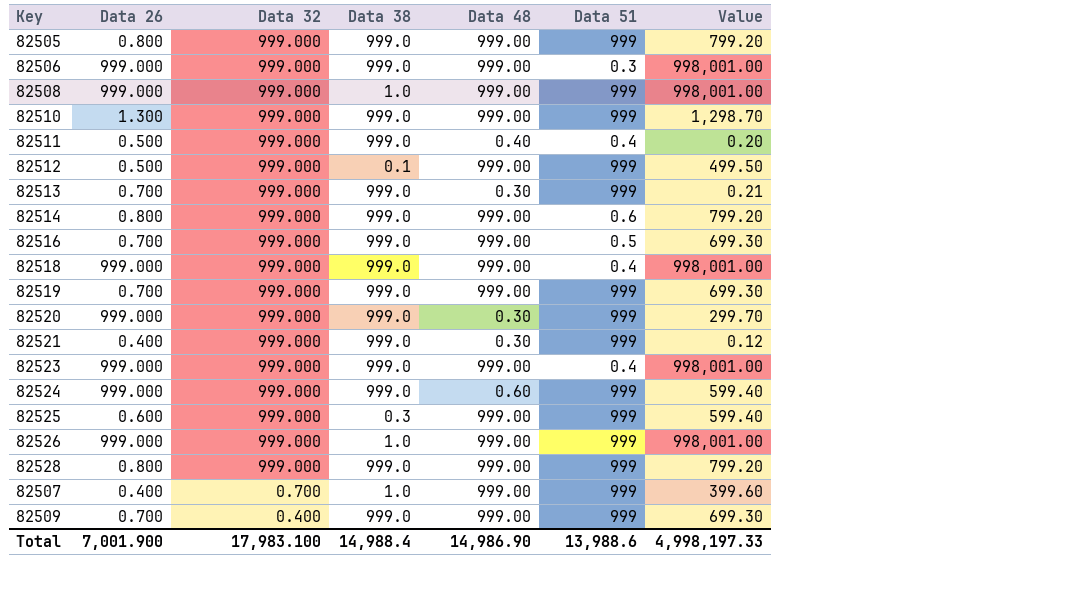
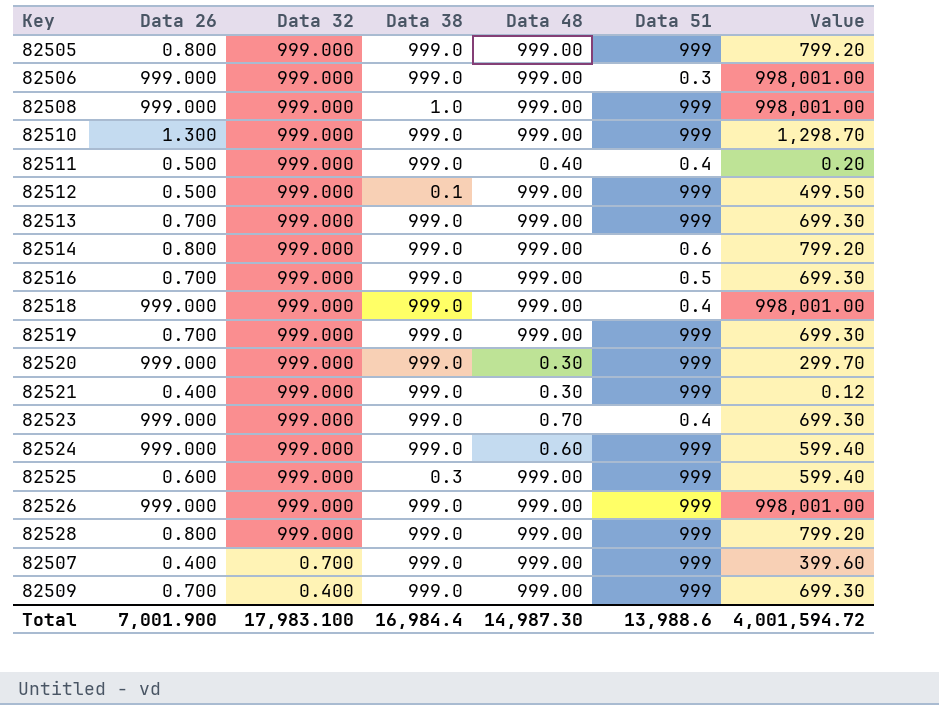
82513 | Data 48: 0.30 -> 999.00
82513 | Value: 0.21 -> 699.30
82523 | Data 48: 999.00 -> 0.70
82523 | Value: 998,001.00 -> 699.30
82526 | Data 38: 1.0 -> 999.0
82507 | Data 38: 1.0 -> 999.0
Total | Data 38: 14,988.4 -> 16,984.4
Total | Data 48: 14,986.90 -> 14,987.30
Total | Value: 4,998,197.33 -> 4,001,594.72

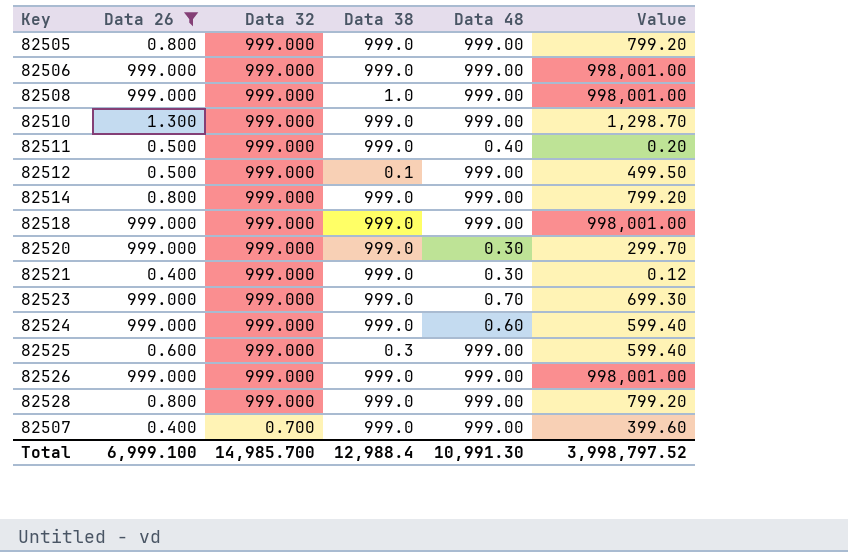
filter: none -> Data 26 != 0.700
column Data 51 | position: 6 -> none
Total | Data 26: 7,001.900 -> 6,999.100
Total | Data 32: 17,983.100 -> 14,985.700
Total | Data 38: 16,984.4 -> 12,988.4
Total | Data 48: 14,987.30 -> 10,991.30
Total | Value: 4,001,594.72 -> 3,998,797.52

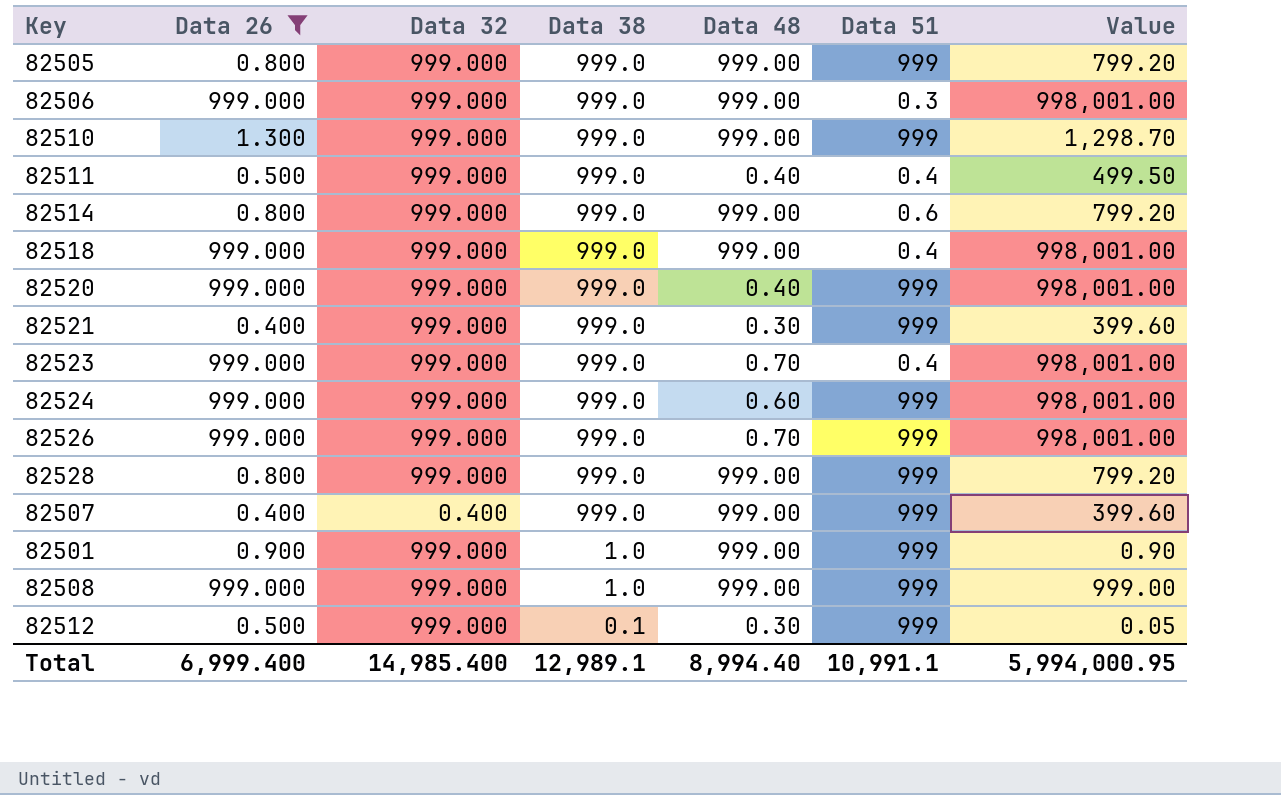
row order: Data 32 descending -> Data 38 descending
column Data 51 | position: none -> 6
column Value | formula: [Data 26] * [Data 48] -> [Data 26] * [Data 38]
row 82525: 0.600 | 999.000 | 0.3 | 999.00 | 599.40 -> none
82520 | Data 48: 0.30 -> 0.40
82526 | Data 48: 999.00 -> 0.70
82507 | Data 32: 0.700 -> 0.400
row 82501: none -> 0.900 | 999.000 | 1.0 | 999.00 | 999 | 0.90
82512 | Data 48: 999.00 -> 0.30
Total | Data 26: 6,999.100 -> 6,999.400
Total | Data 32: 14,985.700 -> 14,985.400
Total | Data 38: 12,988.4 -> 12,989.1
Total | Data 48: 10,991.30 -> 8,994.40
Total | Value: 3,998,797.52 -> 5,994,000.95

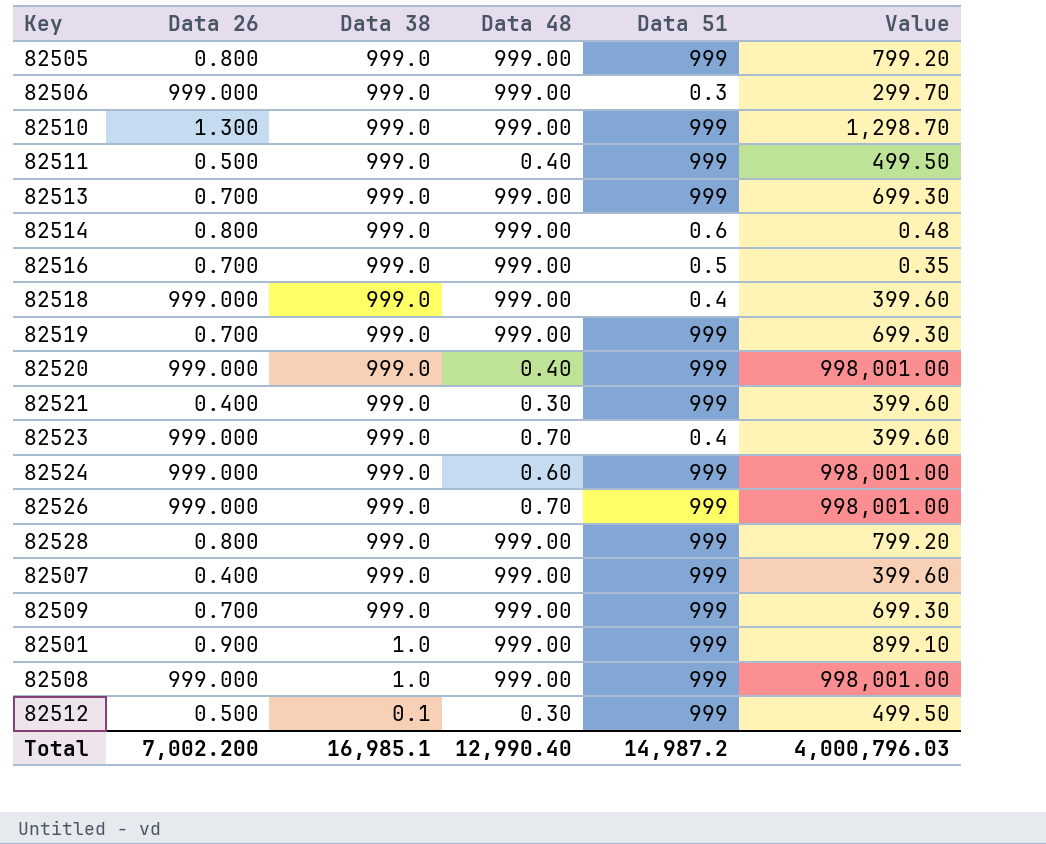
filter: Data 26 != 0.700 -> none
column Data 32 | position: 3 -> none
column Value | formula: [Data 26] * [Data 38] -> [Data 26] * [Data 51]
82511 | Data 51: 0.4 -> 999
Total | Data 26: 6,999.400 -> 7,002.200
Total | Data 38: 12,989.1 -> 16,985.1
Total | Data 48: 8,994.40 -> 12,990.40
Total | Data 51: 10,991.1 -> 14,987.2
Total | Value: 5,994,000.95 -> 4,000,796.03

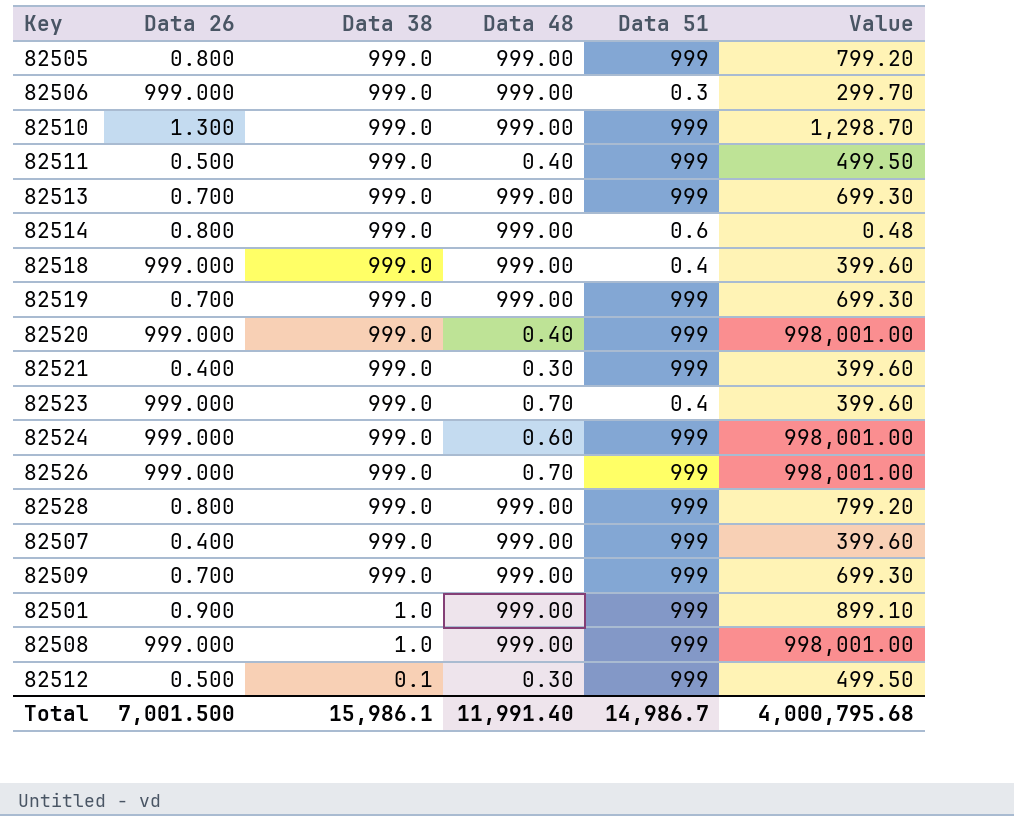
row 82516: 0.700 | 999.0 | 999.00 | 0.5 | 0.35 -> none
Total | Data 26: 7,002.200 -> 7,001.500
Total | Data 38: 16,985.1 -> 15,986.1
Total | Data 48: 12,990.40 -> 11,991.40
Total | Data 51: 14,987.2 -> 14,986.7
Total | Value: 4,000,796.03 -> 4,000,795.68

